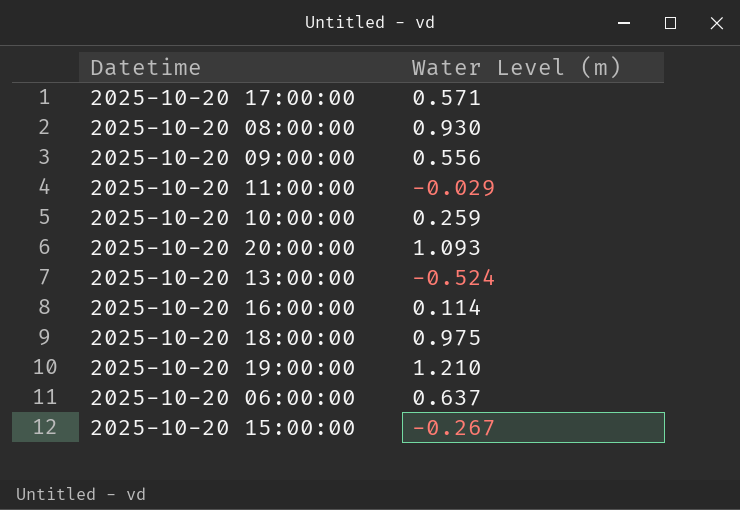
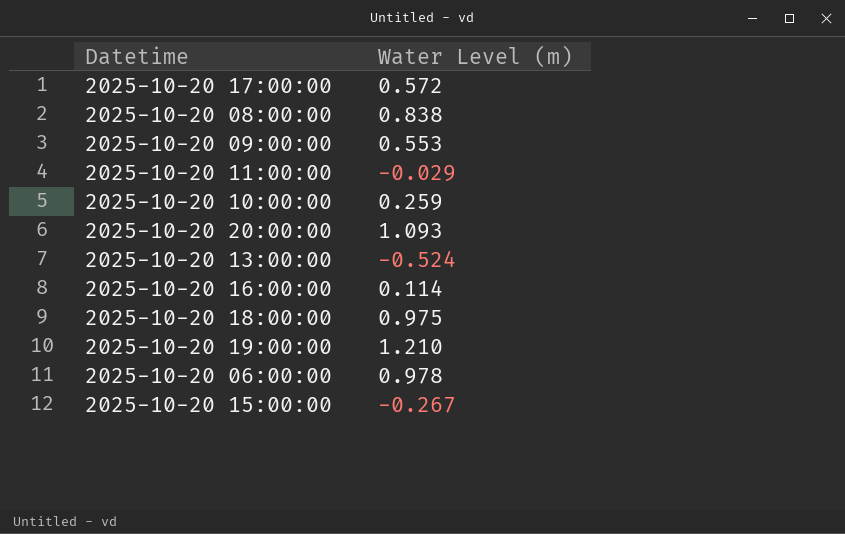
2025-10-20 17:00:00 | Water Level (m): 0.571 -> 0.572
2025-10-20 08:00:00 | Water Level (m): 0.930 -> 0.838
2025-10-20 09:00:00 | Water Level (m): 0.556 -> 0.553
2025-10-20 06:00:00 | Water Level (m): 0.637 -> 0.978

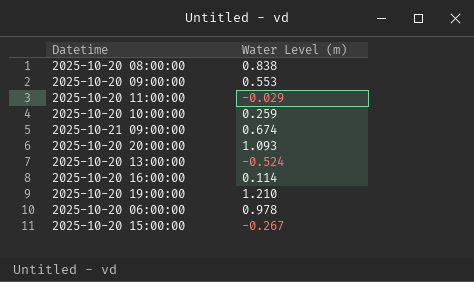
row 2025-10-20 17:00:00: 0.572 -> none
row 2025-10-20 18:00:00: 0.975 -> none
row 2025-10-21 09:00:00: none -> 0.674

